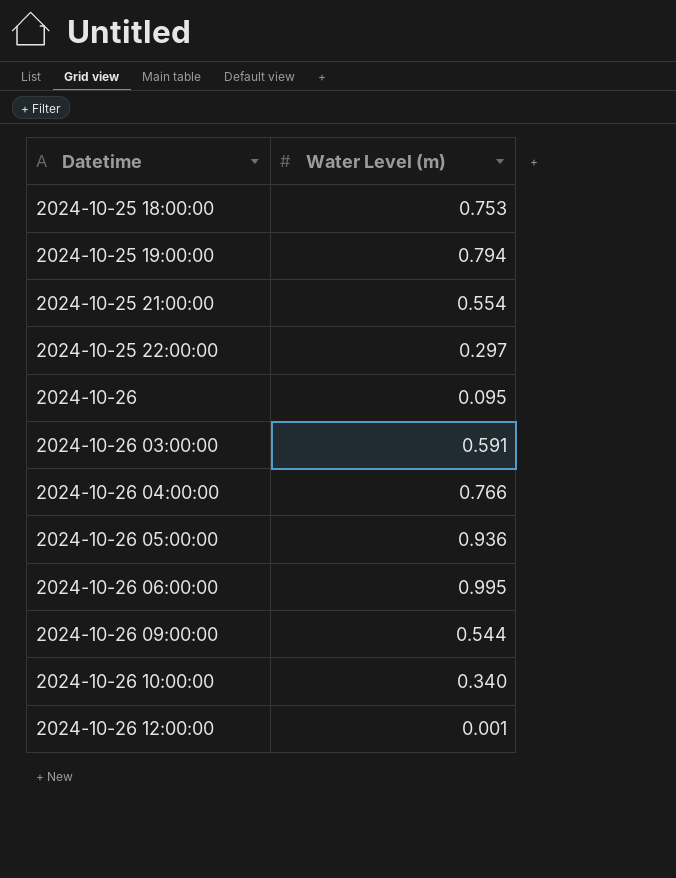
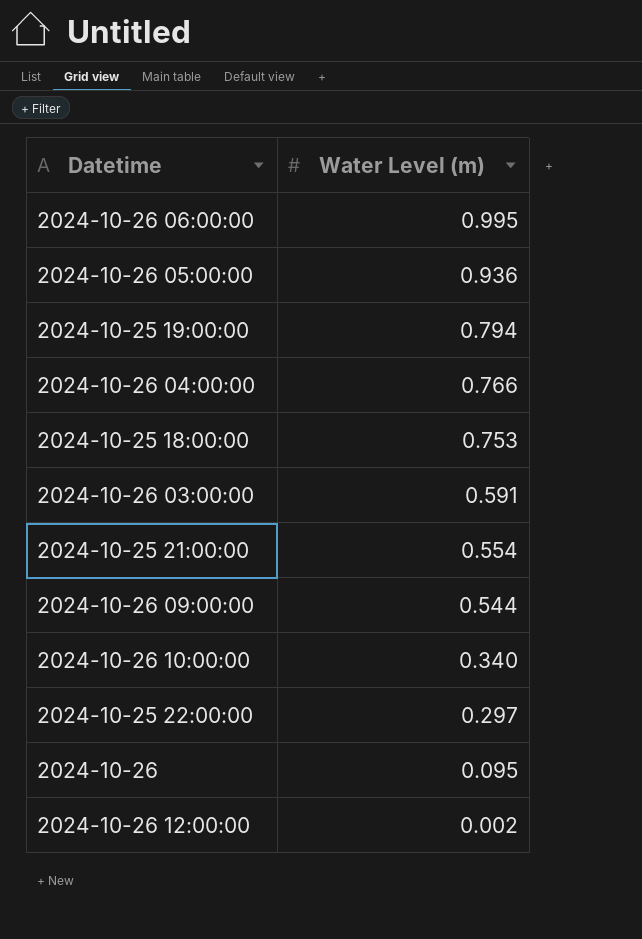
row order: Datetime ascending -> Water Level (m) descending
2024-10-26 12:00:00 | Water Level (m): 0.001 -> 0.002

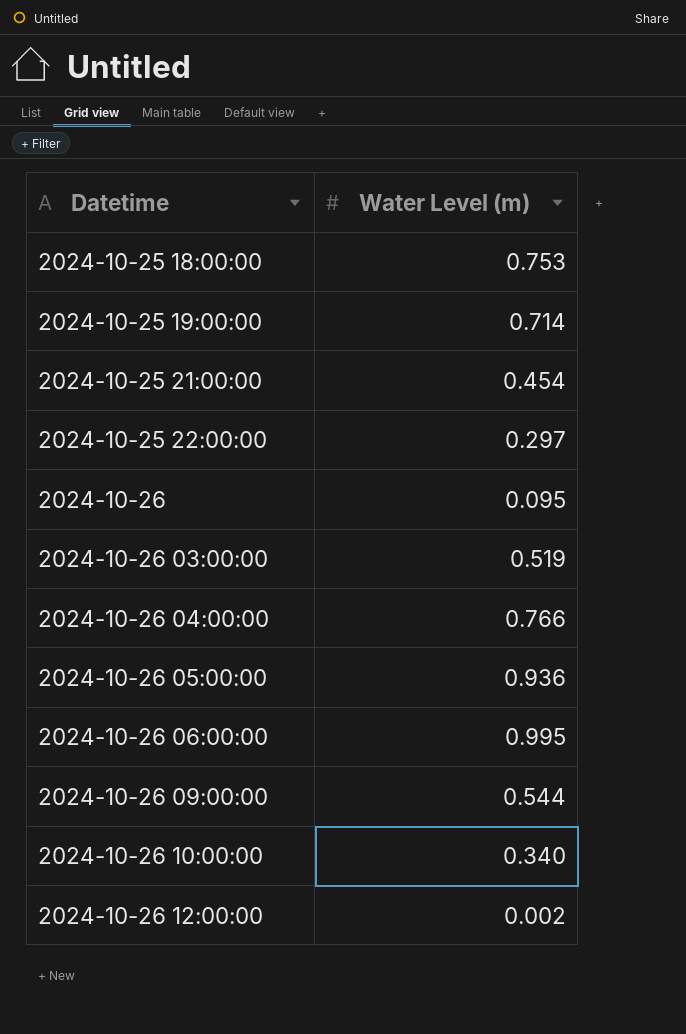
row order: Water Level (m) descending -> Datetime ascending
2024-10-25 19:00:00 | Water Level (m): 0.794 -> 0.714
2024-10-25 21:00:00 | Water Level (m): 0.554 -> 0.454
2024-10-26 03:00:00 | Water Level (m): 0.591 -> 0.519

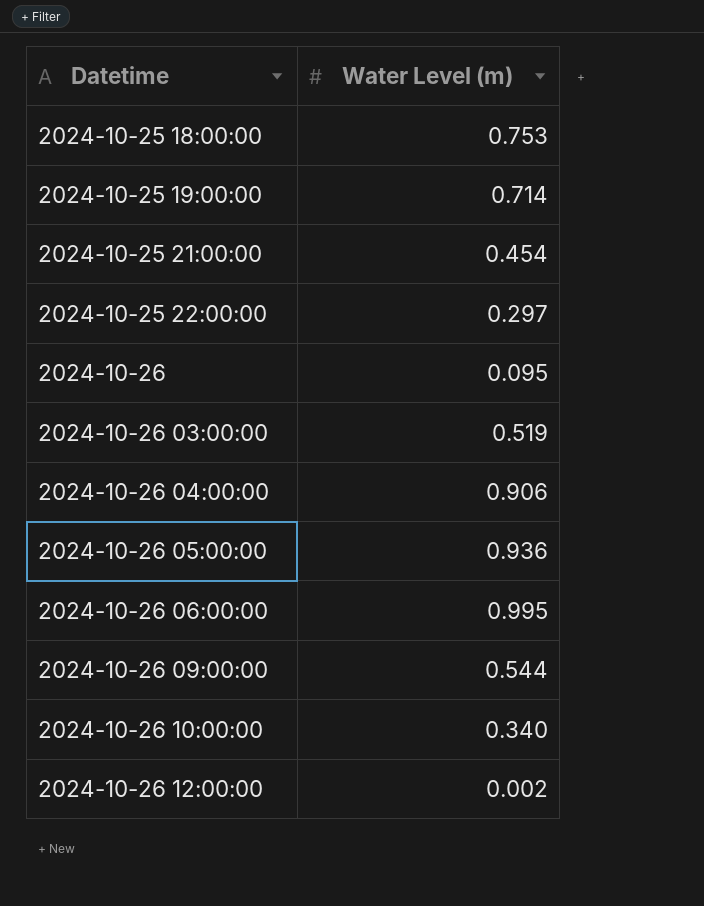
2024-10-26 04:00:00 | Water Level (m): 0.766 -> 0.906

